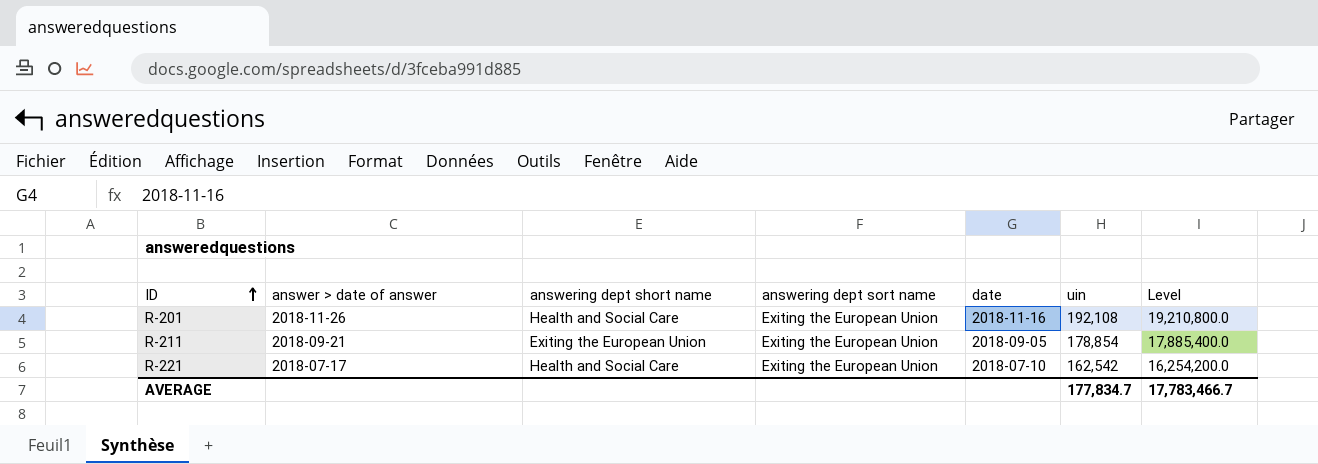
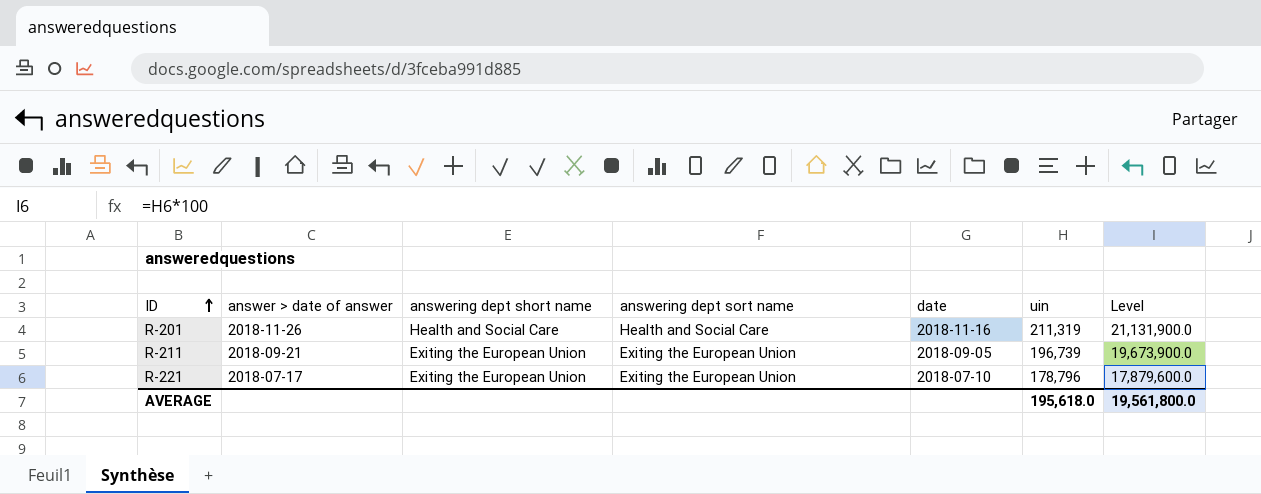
R-201 | answering dept sort name: Exiting the European Union -> Health and Social Care
R-201 | uin: 192,108 -> 211,319
R-201 | Level: 19,210,800.0 -> 21,131,900.0
R-211 | uin: 178,854 -> 196,739
R-211 | Level: 17,885,400.0 -> 19,673,900.0
R-221 | answering dept short name: Health and Social Care -> Exiting the European Union
R-221 | uin: 162,542 -> 178,796
R-221 | Level: 16,254,200.0 -> 17,879,600.0
AVERAGE | uin: 177,834.7 -> 195,618.0
AVERAGE | Level: 17,783,466.7 -> 19,561,800.0

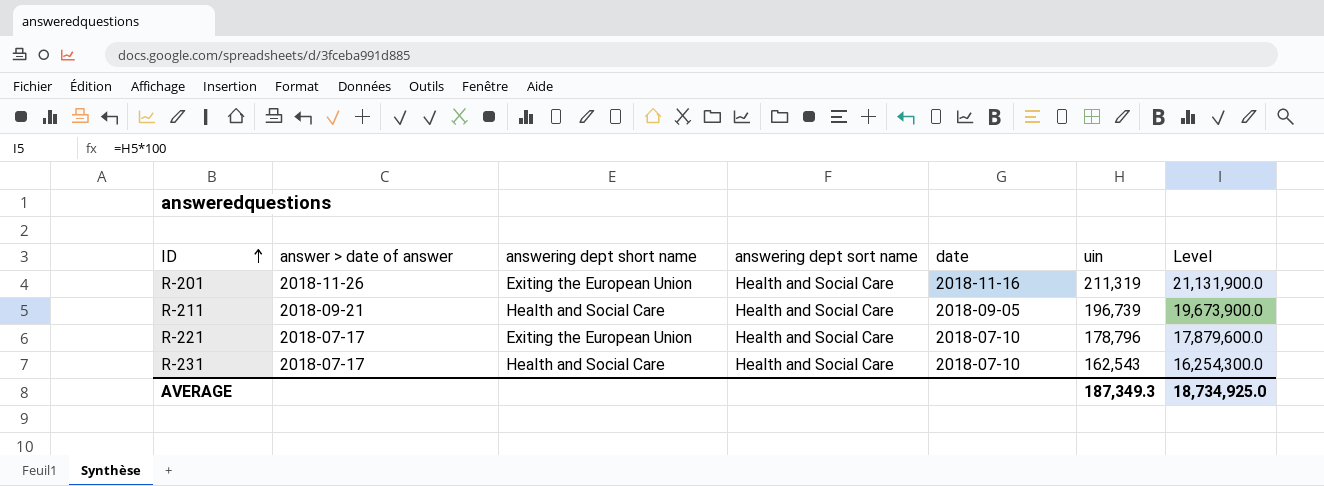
R-201 | answering dept short name: Health and Social Care -> Exiting the European Union
R-211 | answering dept short name: Exiting the European Union -> Health and Social Care
R-211 | answering dept sort name: Exiting the European Union -> Health and Social Care
R-221 | answering dept sort name: Exiting the European Union -> Health and Social Care
row R-231: none -> 2018-07-17 | Health and Social Care | Health and Social Care | 2018-07-10 | 162,543 | 16,254,300.0
AVERAGE | uin: 195,618.0 -> 187,349.3
AVERAGE | Level: 19,561,800.0 -> 18,734,925.0

